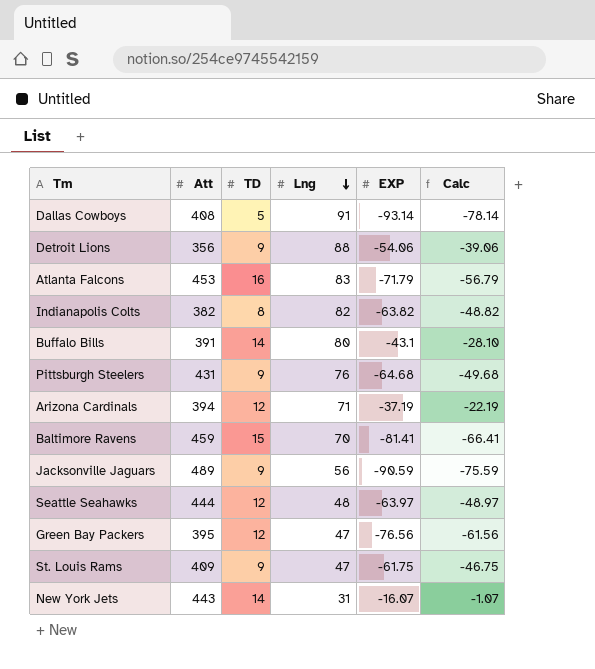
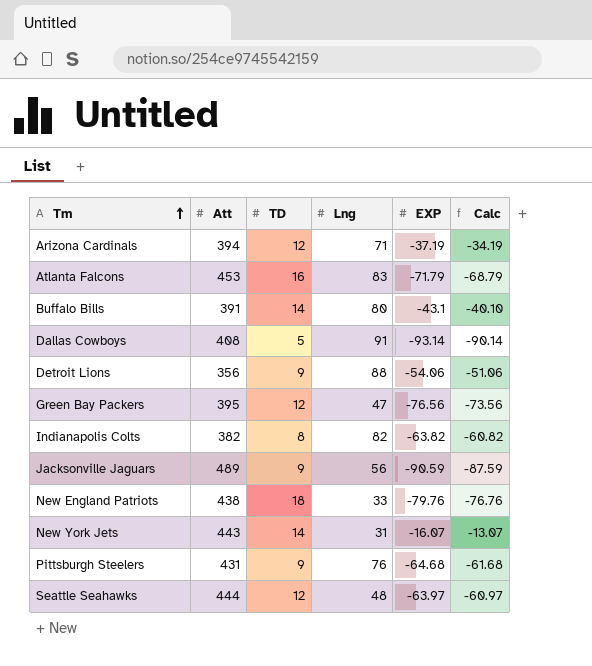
row order: Lng descending -> Tm ascending
column Calc | formula: [EXP] + 15 -> [EXP] + 3
row Baltimore Ravens: 459 | 15 | 70 | -81.41 | -66.41 -> none
row St. Louis Rams: 409 | 9 | 47 | -61.75 | -46.75 -> none
row New England Patriots: none -> 438 | 18 | 33 | -79.76 | -76.76

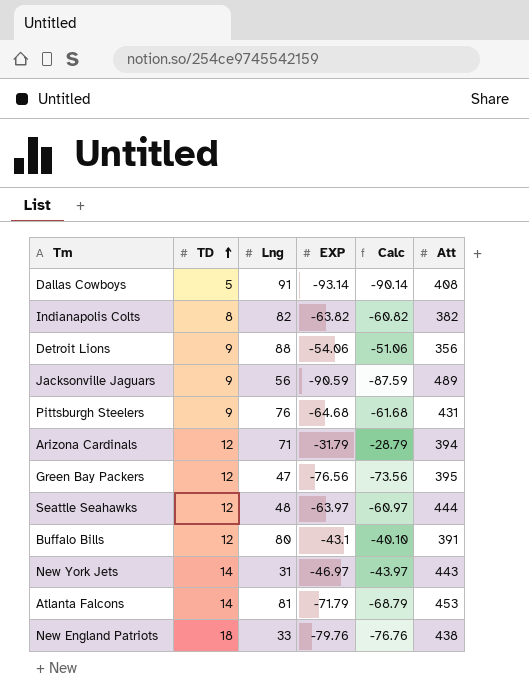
row order: Tm ascending -> TD ascending
column Att | position: 2 -> 6
Arizona Cardinals | EXP: -37.19 -> -31.79
Arizona Cardinals | Calc: -34.19 -> -28.79
Buffalo Bills | TD: 14 -> 12
New York Jets | EXP: -16.07 -> -46.97
New York Jets | Calc: -13.07 -> -43.97
Atlanta Falcons | TD: 16 -> 14
Atlanta Falcons | Lng: 83 -> 81

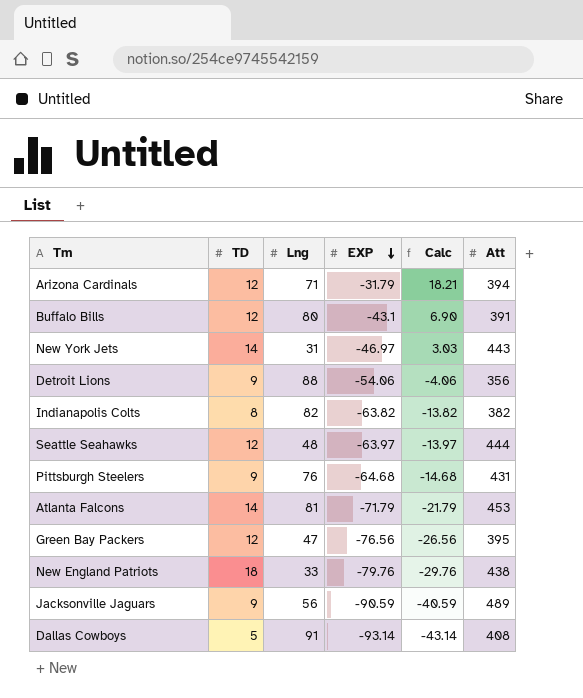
row order: TD ascending -> EXP descending
column Calc | formula: [EXP] + 3 -> [EXP] + 50

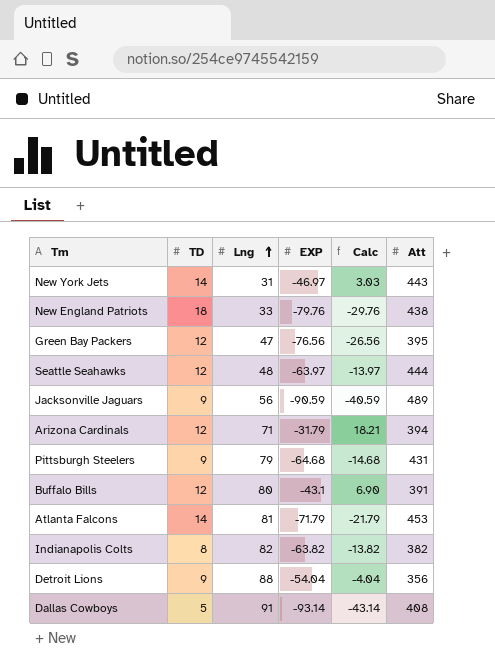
row order: EXP descending -> Lng ascending
Pittsburgh Steelers | Lng: 76 -> 79
Detroit Lions | EXP: -54.06 -> -54.04
Detroit Lions | Calc: -4.06 -> -4.04

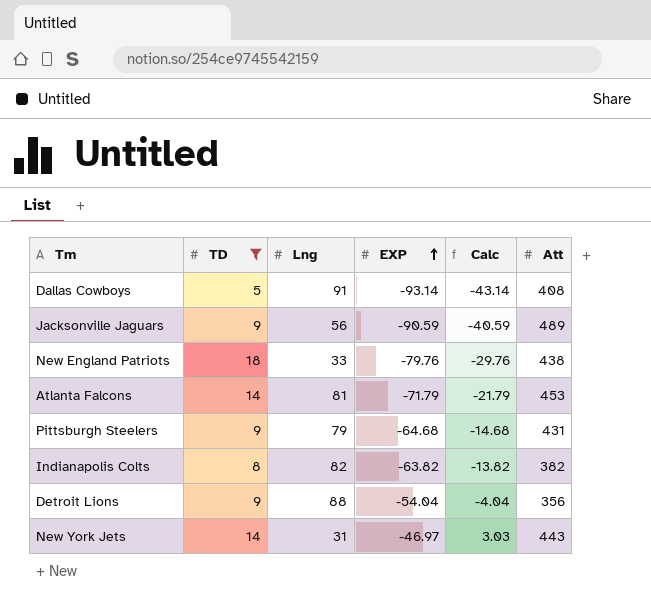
filter: none -> TD != 12
row order: Lng ascending -> EXP ascending

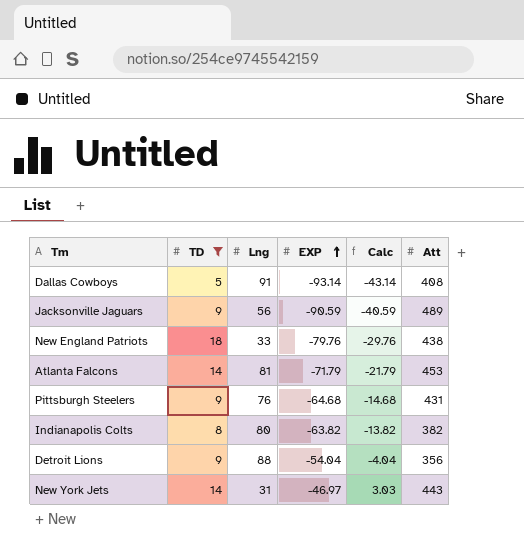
Pittsburgh Steelers | Lng: 79 -> 76
Indianapolis Colts | Lng: 82 -> 80

